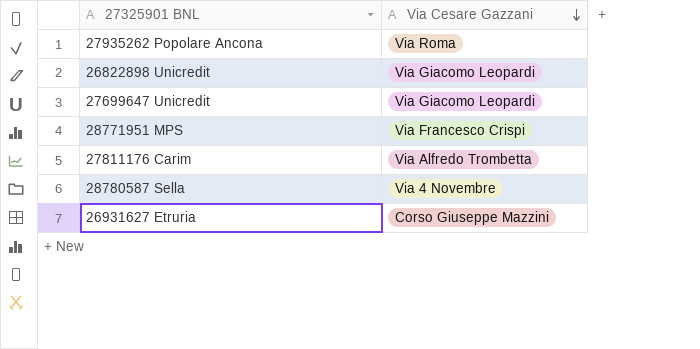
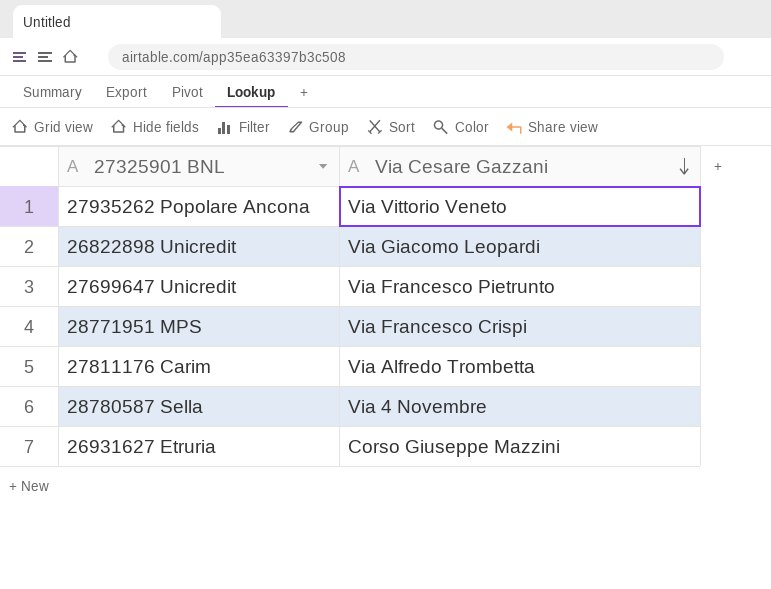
27935262 Popolare Ancona | Via Cesare Gazzani: Via Roma -> Via Vittorio Veneto
27699647 Unicredit | Via Cesare Gazzani: Via Giacomo Leopardi -> Via Francesco Pietrunto

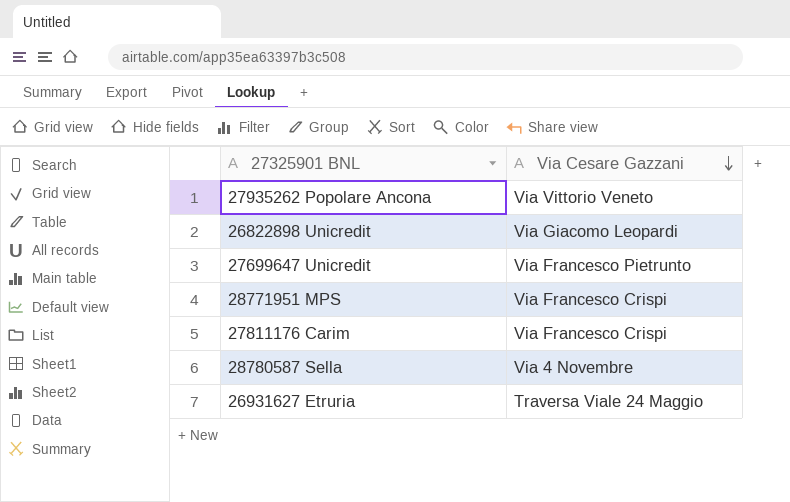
27811176 Carim | Via Cesare Gazzani: Via Alfredo Trombetta -> Via Francesco Crispi
26931627 Etruria | Via Cesare Gazzani: Corso Giuseppe Mazzini -> Traversa Viale 24 Maggio

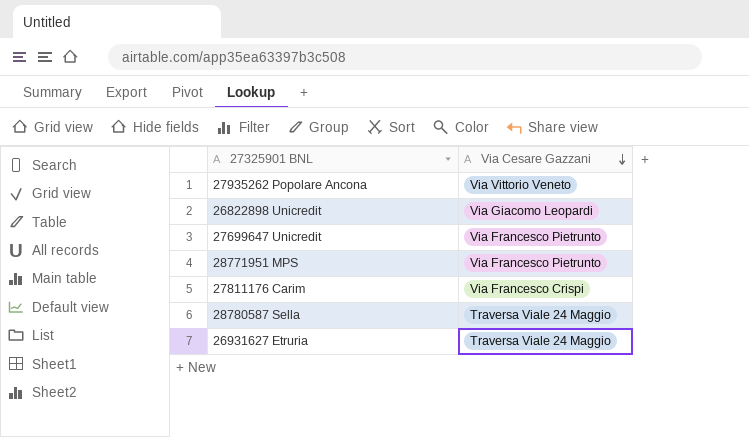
28771951 MPS | Via Cesare Gazzani: Via Francesco Crispi -> Via Francesco Pietrunto
28780587 Sella | Via Cesare Gazzani: Via 4 Novembre -> Traversa Viale 24 Maggio

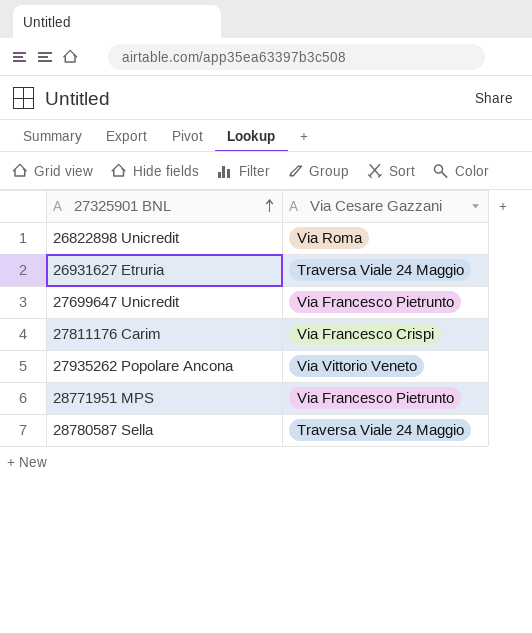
row order: Via Cesare Gazzani descending -> 27325901 BNL ascending
26822898 Unicredit | Via Cesare Gazzani: Via Giacomo Leopardi -> Via Roma

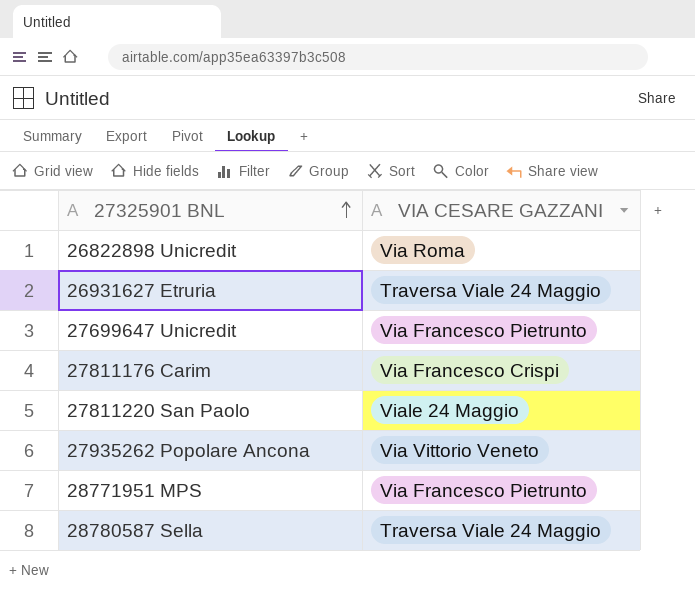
column name: Via Cesare Gazzani -> VIA CESARE GAZZANI
row 27811220 San Paolo: none -> Viale 24 Maggio

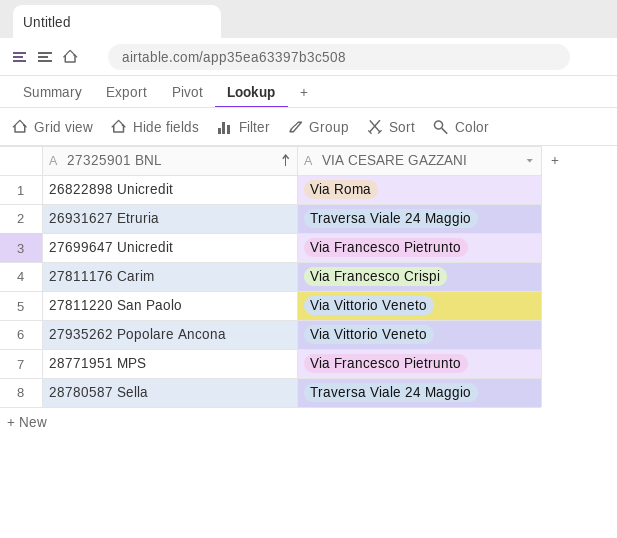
27811220 San Paolo | VIA CESARE GAZZANI: Viale 24 Maggio -> Via Vittorio Veneto

